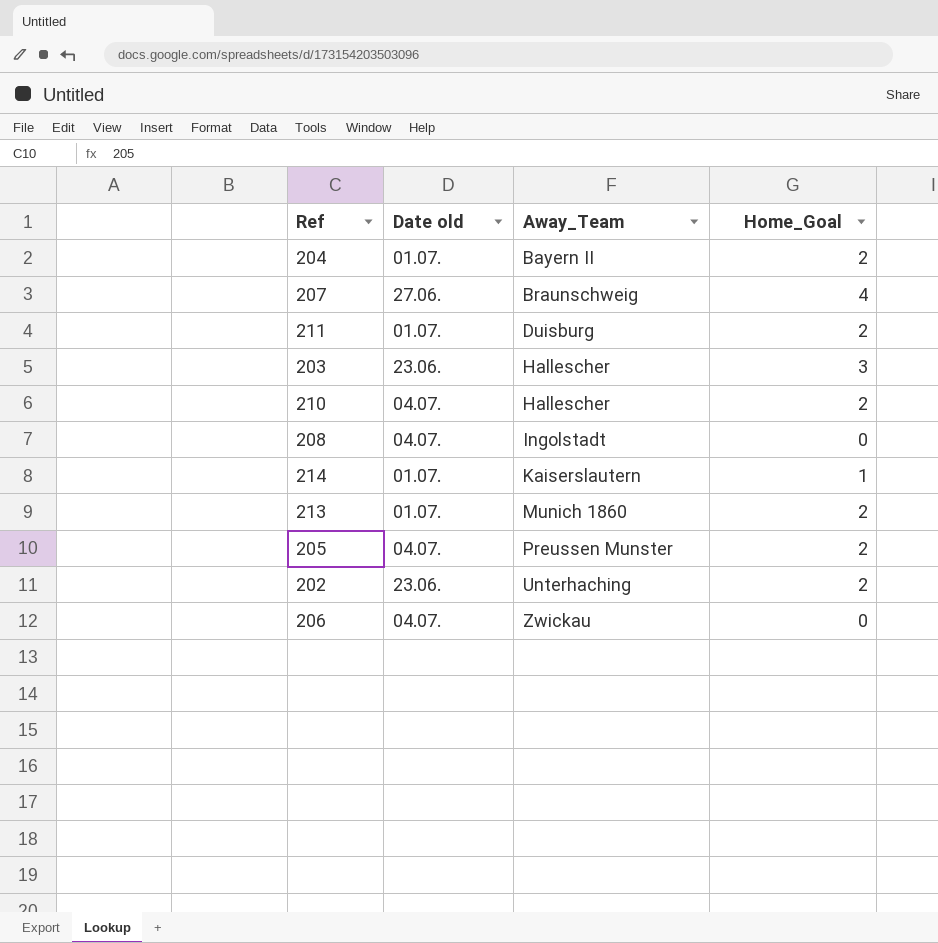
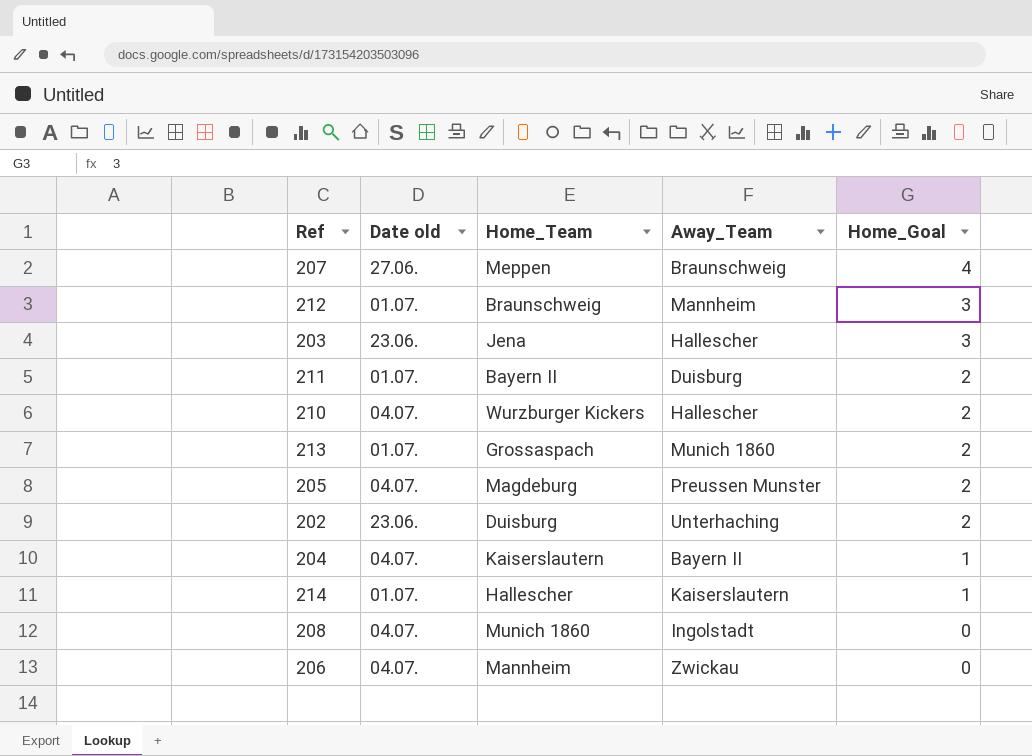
row order: Away_Team ascending -> Home_Goal descending
column Home_Team | position: none -> 3
row 212: none -> 01.07. | Braunschweig | Mannheim | 3
204 | Date old: 01.07. -> 04.07.
204 | Home_Goal: 2 -> 1

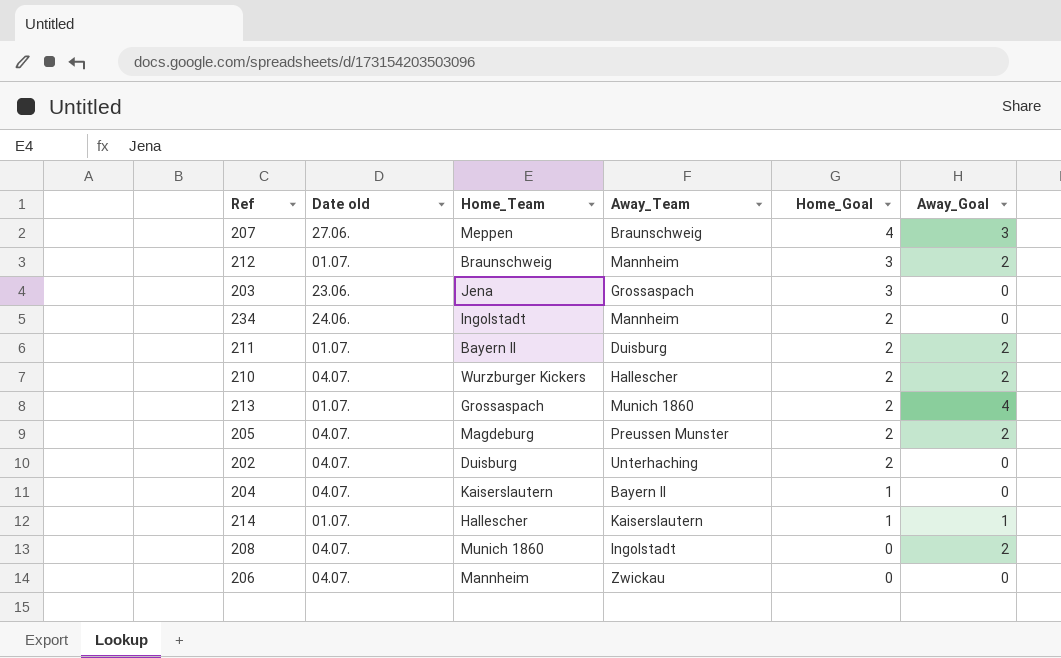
column Away_Goal | position: none -> 6
203 | Away_Team: Hallescher -> Grossaspach
row 234: none -> 24.06. | Ingolstadt | Mannheim | 2 | 0
202 | Date old: 23.06. -> 04.07.

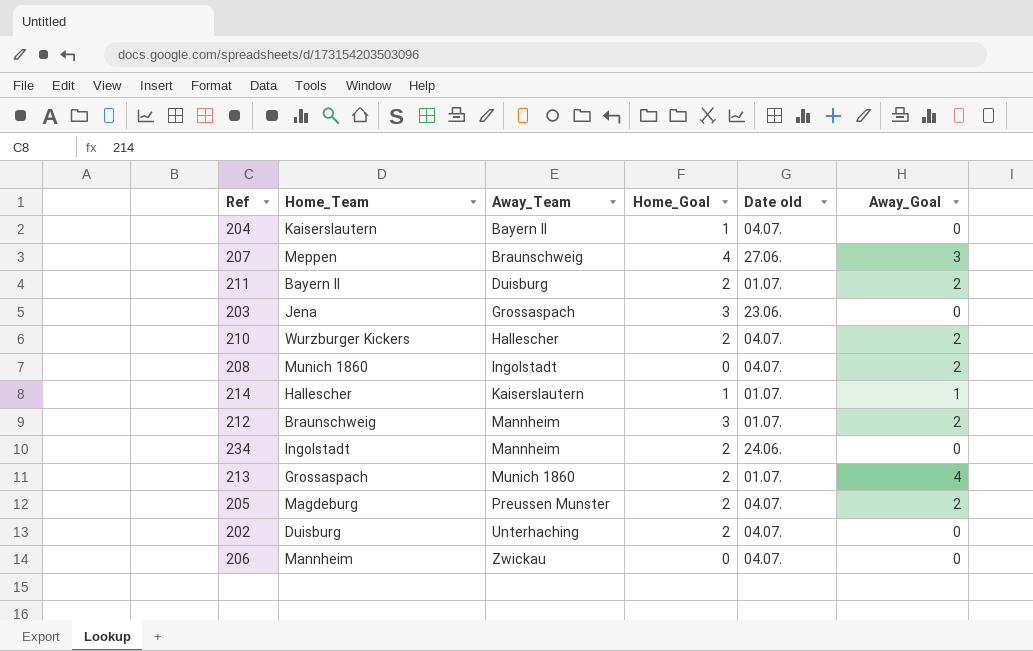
row order: Home_Goal descending -> Away_Team ascending
column Date old | position: 2 -> 5

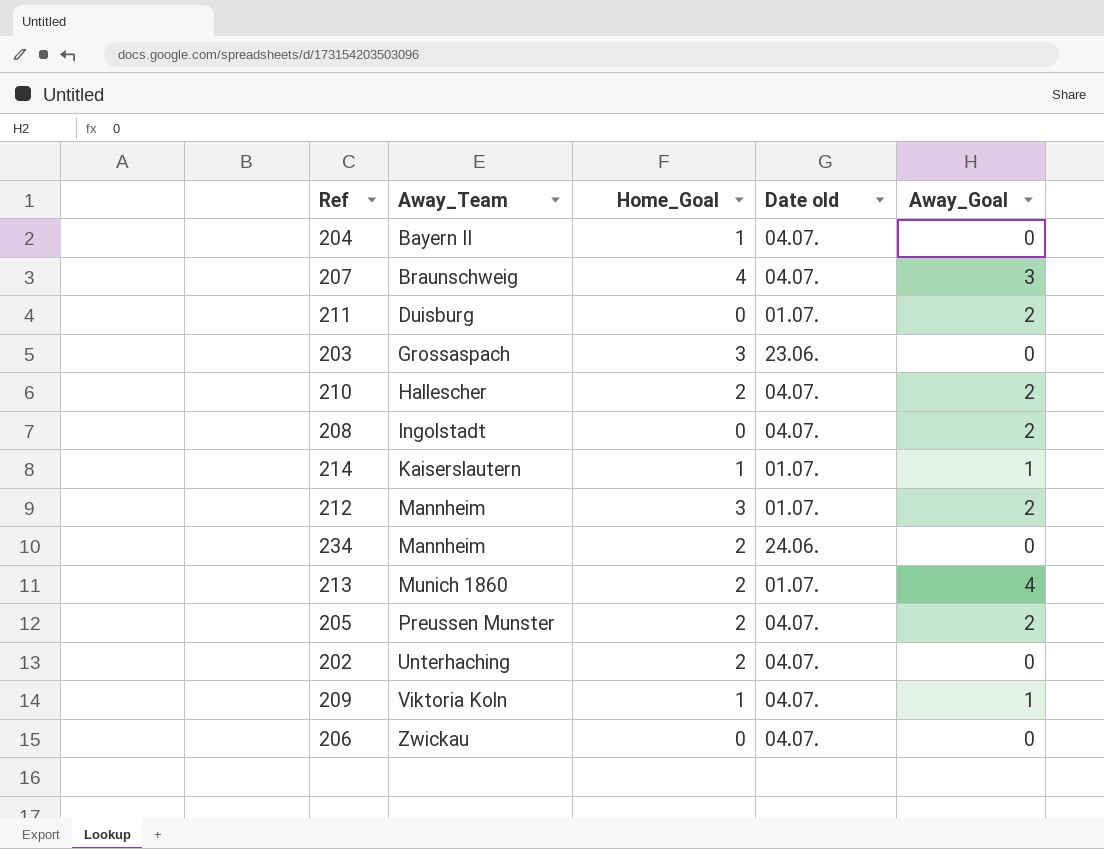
column Home_Team | position: 2 -> none
207 | Date old: 27.06. -> 04.07.
211 | Home_Goal: 2 -> 0
row 209: none -> Viktoria Koln | 1 | 04.07. | 1

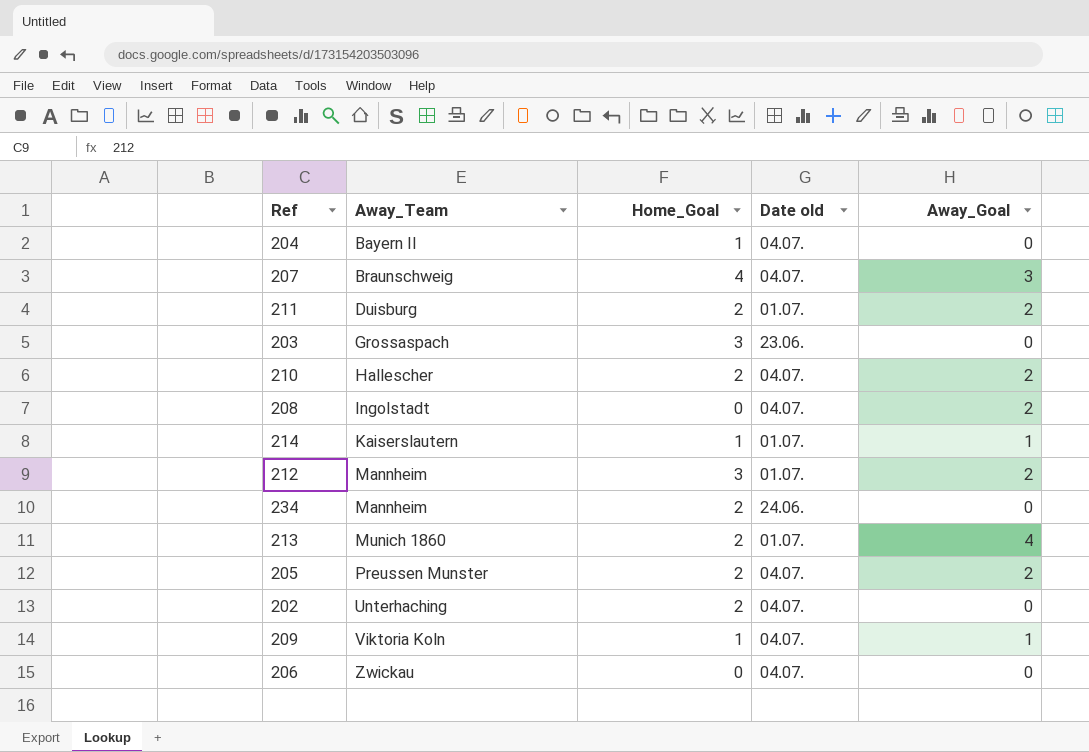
211 | Home_Goal: 0 -> 2

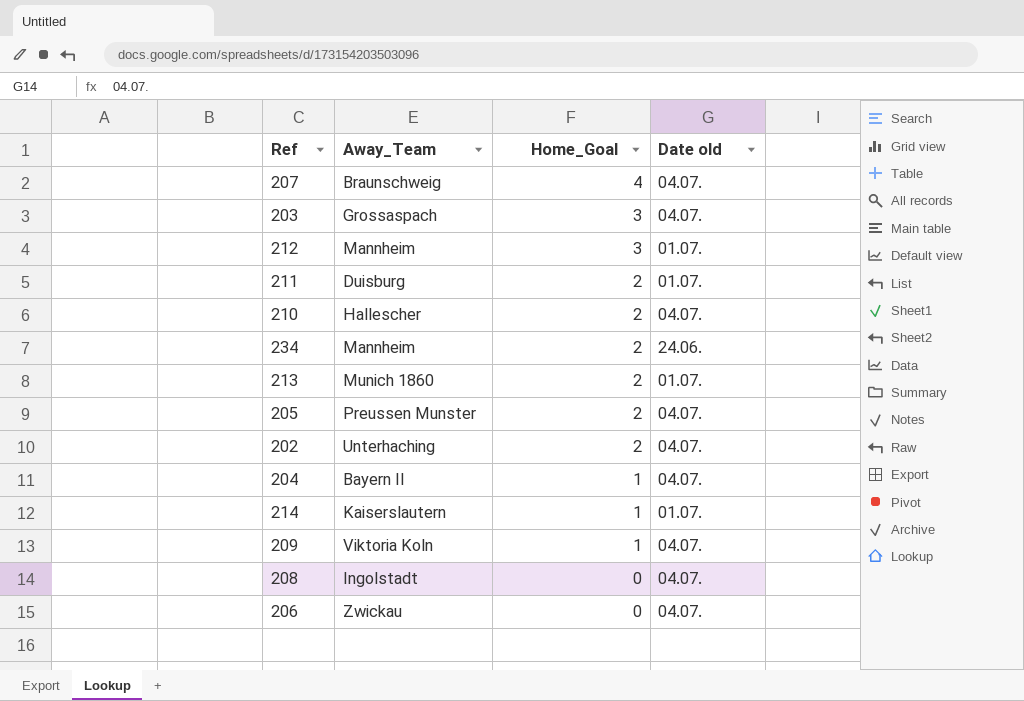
row order: Away_Team ascending -> Home_Goal descending
column Away_Goal | position: 5 -> none
203 | Date old: 23.06. -> 04.07.

